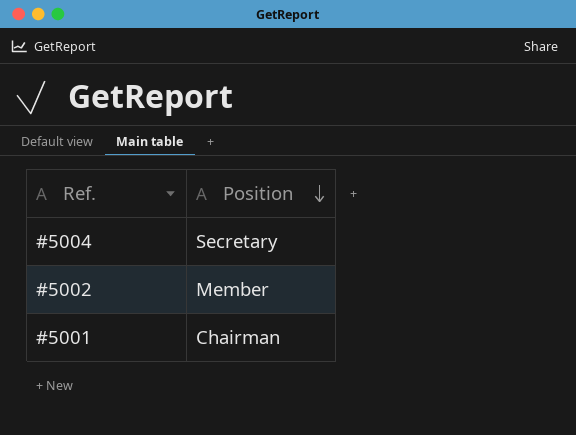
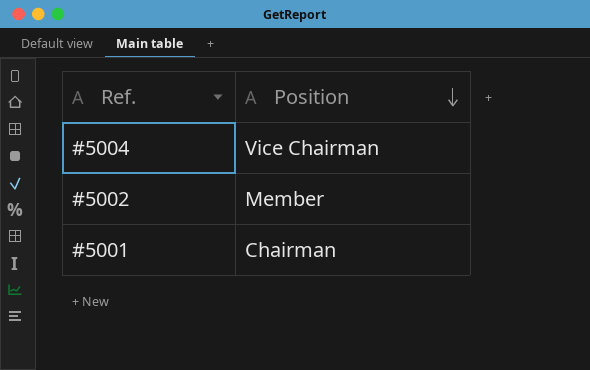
#5004 | Position: Secretary -> Vice Chairman

